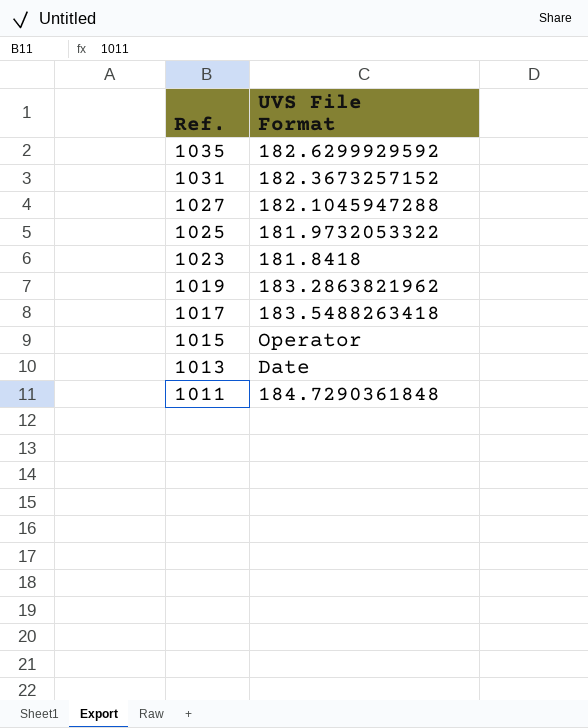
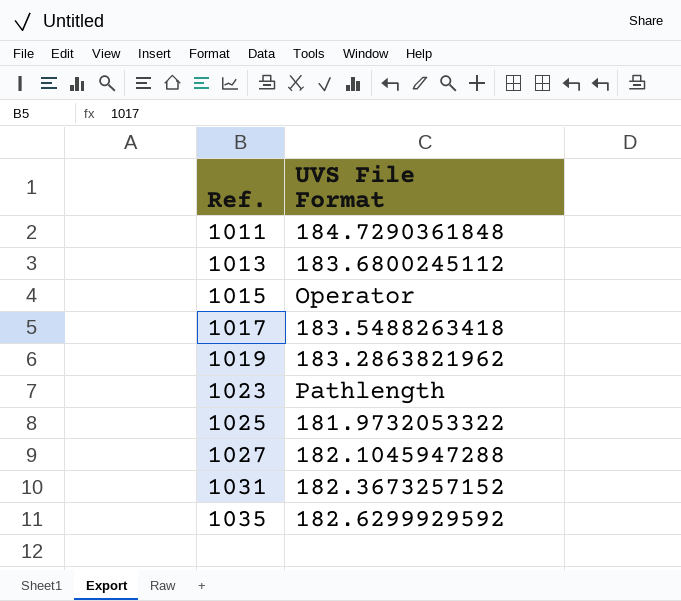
row order: Ref. descending -> Ref. ascending
1013 | UVS File Format: Date -> 183.6800245112
1023 | UVS File Format: 181.8418 -> Pathlength

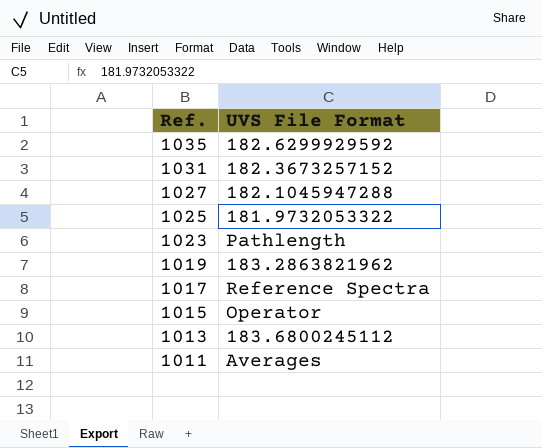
row order: Ref. ascending -> Ref. descending
1017 | UVS File Format: 183.5488263418 -> Reference Spectra
1011 | UVS File Format: 184.7290361848 -> Averages

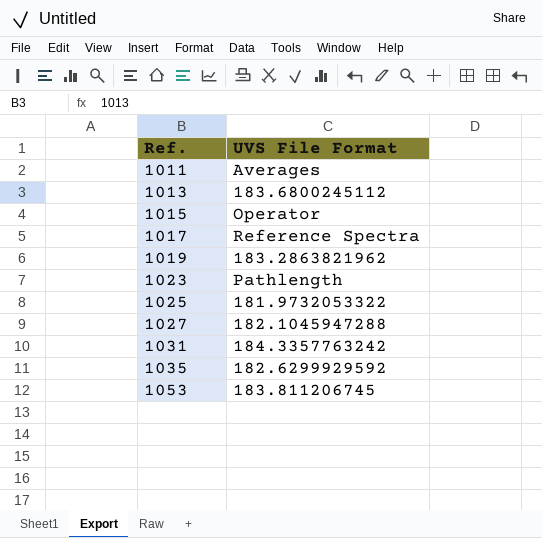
row order: Ref. descending -> Ref. ascending
1031 | UVS File Format: 182.3673257152 -> 184.3357763242
row 1053: none -> 183.811206745

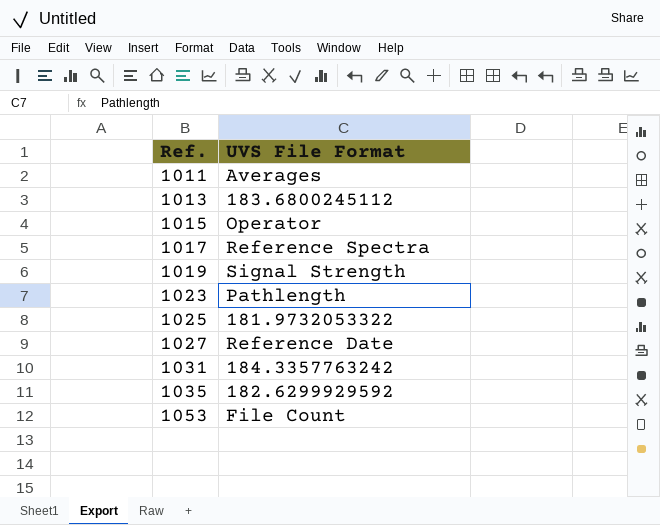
1019 | UVS File Format: 183.2863821962 -> Signal Strength
1027 | UVS File Format: 182.1045947288 -> Reference Date
1053 | UVS File Format: 183.811206745 -> File Count

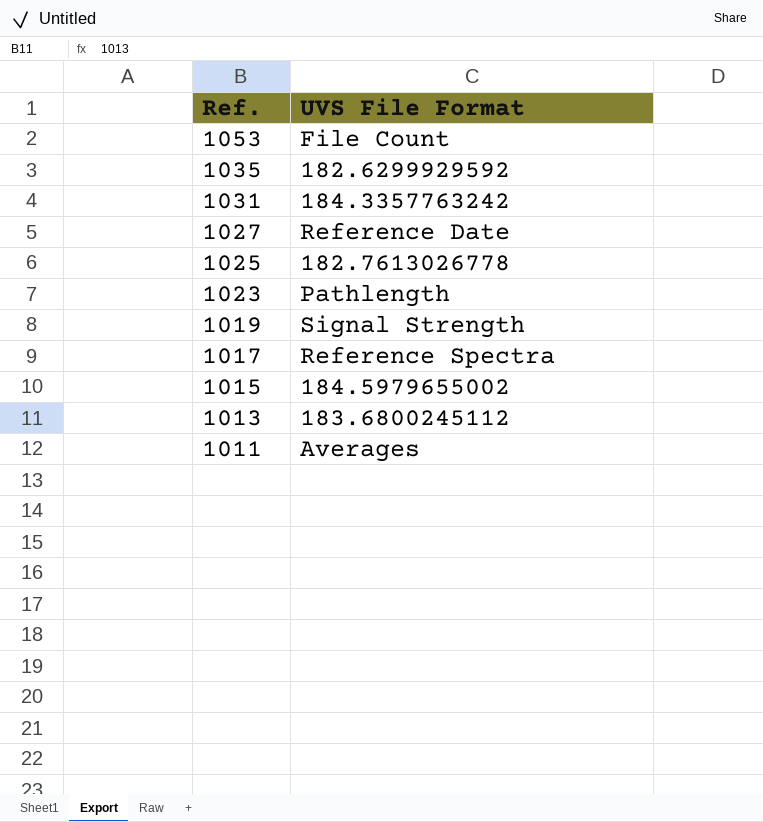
row order: Ref. ascending -> Ref. descending
1025 | UVS File Format: 181.9732053322 -> 182.7613026778
1015 | UVS File Format: Operator -> 184.5979655002

